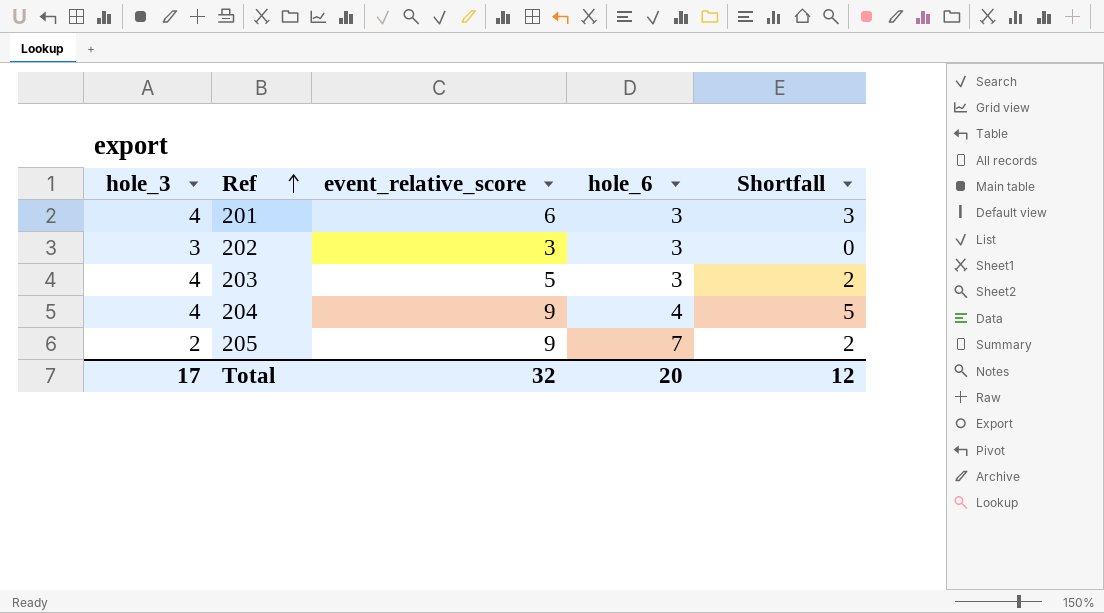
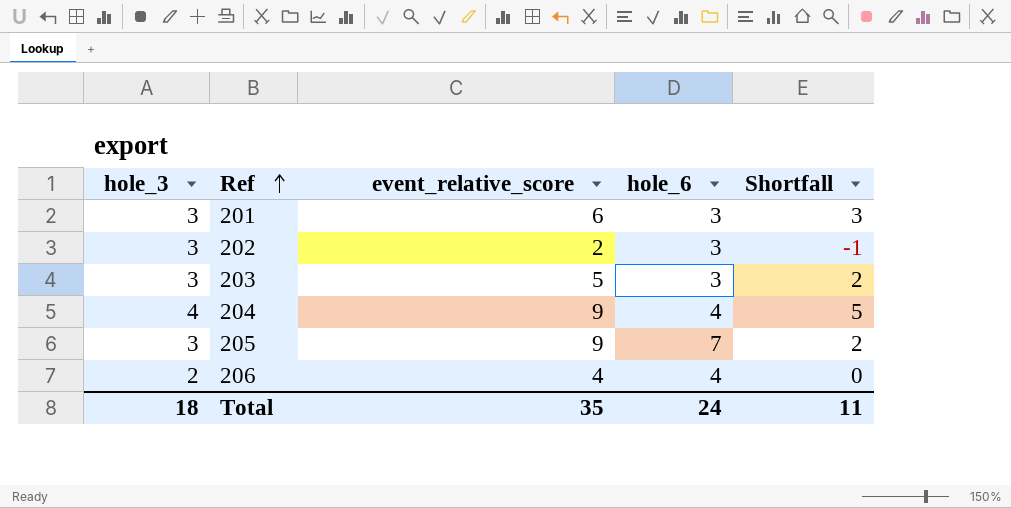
201 | hole_3: 4 -> 3
202 | event_relative_score: 3 -> 2
202 | Shortfall: 0 -> -1
203 | hole_3: 4 -> 3
205 | hole_3: 2 -> 3
row 206: none -> 2 | 4 | 4 | 0
Total | hole_3: 17 -> 18
Total | event_relative_score: 32 -> 35
Total | hole_6: 20 -> 24
Total | Shortfall: 12 -> 11

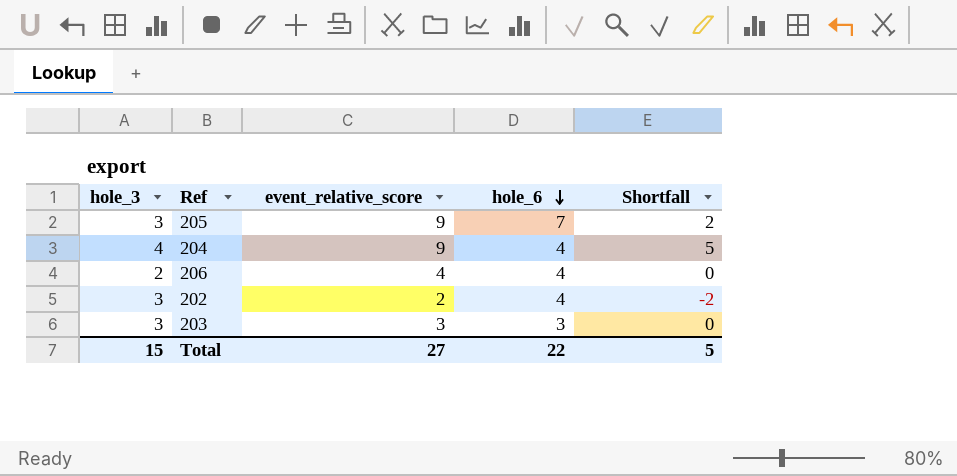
row order: Ref ascending -> hole_6 descending
row 201: 3 | 6 | 3 | 3 -> none
202 | hole_6: 3 -> 4
202 | Shortfall: -1 -> -2
203 | event_relative_score: 5 -> 3
203 | Shortfall: 2 -> 0
Total | hole_3: 18 -> 15
Total | event_relative_score: 35 -> 27
Total | hole_6: 24 -> 22
Total | Shortfall: 11 -> 5

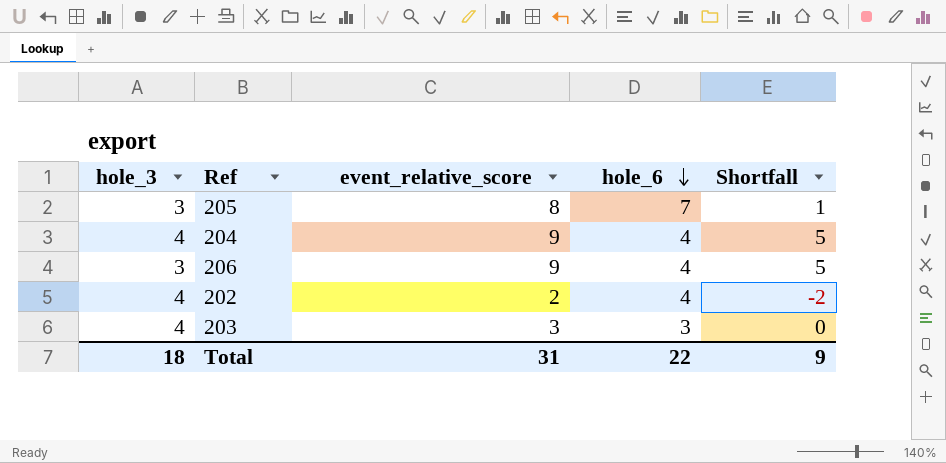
205 | event_relative_score: 9 -> 8
205 | Shortfall: 2 -> 1
206 | hole_3: 2 -> 3
206 | event_relative_score: 4 -> 9
206 | Shortfall: 0 -> 5
202 | hole_3: 3 -> 4
203 | hole_3: 3 -> 4
Total | hole_3: 15 -> 18
Total | event_relative_score: 27 -> 31
Total | Shortfall: 5 -> 9

